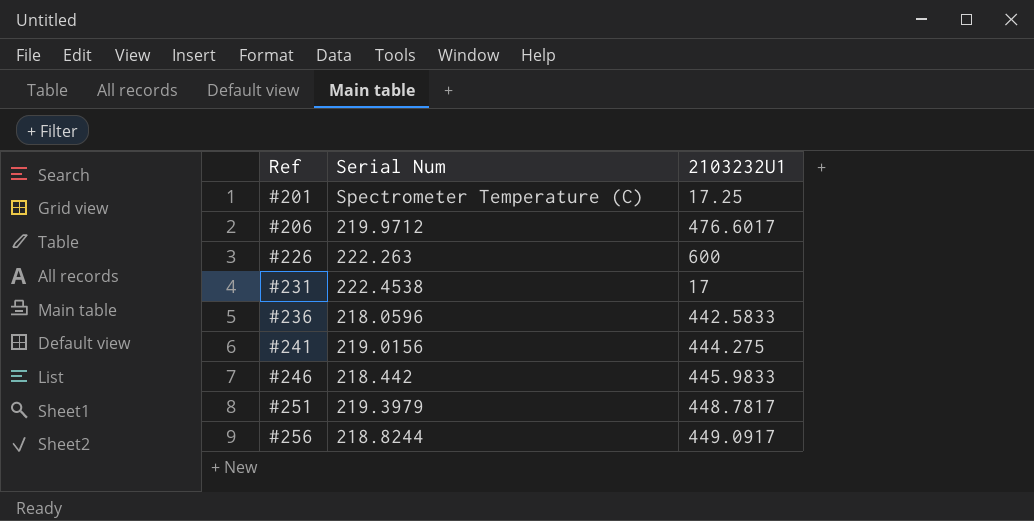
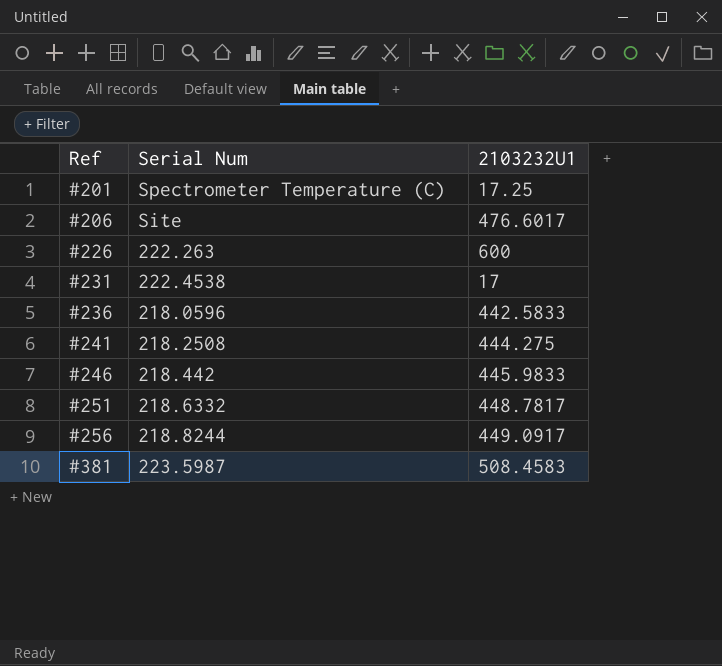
#206 | Serial Num: 219.9712 -> Site
#241 | Serial Num: 219.0156 -> 218.2508
#251 | Serial Num: 219.3979 -> 218.6332
row #381: none -> 223.5987 | 508.4583

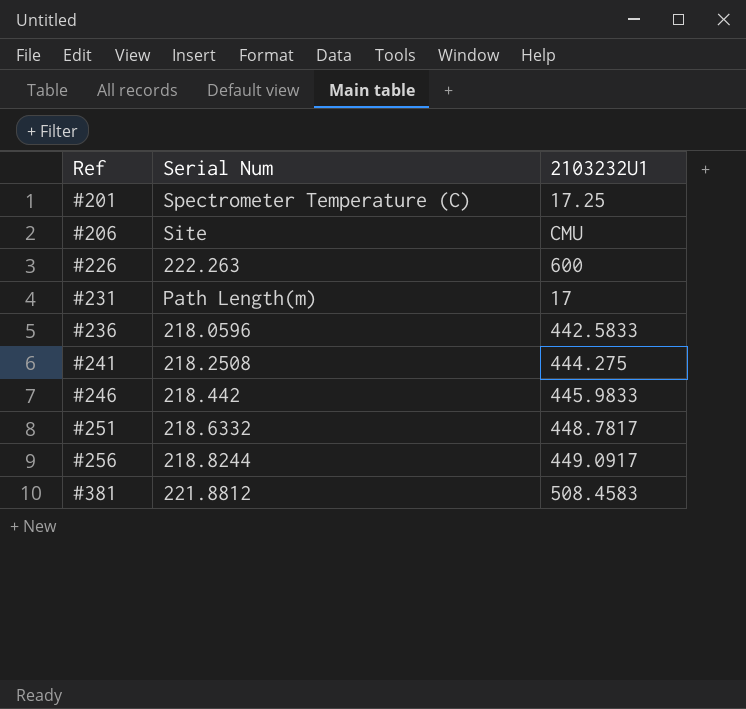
#206 | 2103232U1: 476.6017 -> CMU
#231 | Serial Num: 222.4538 -> Path Length(m)
#381 | Serial Num: 223.5987 -> 221.8812

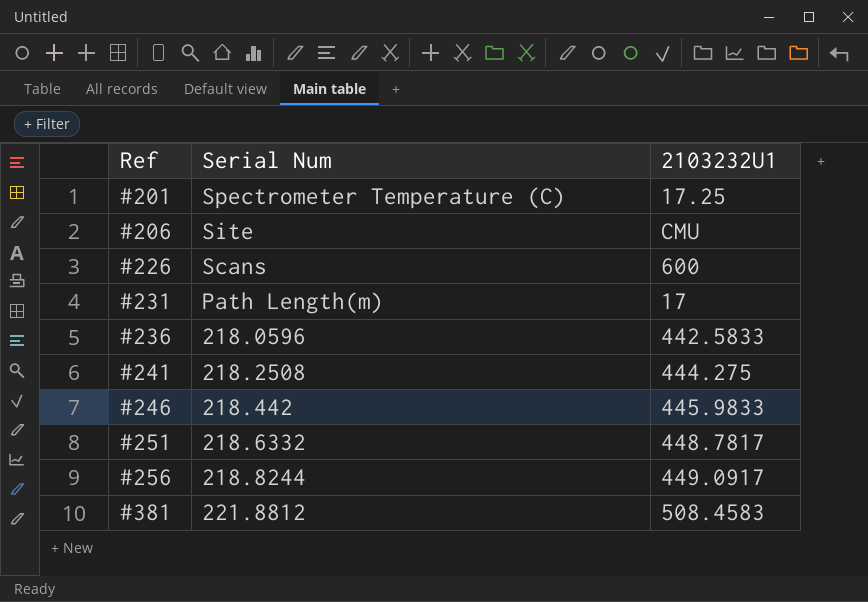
#226 | Serial Num: 222.263 -> Scans

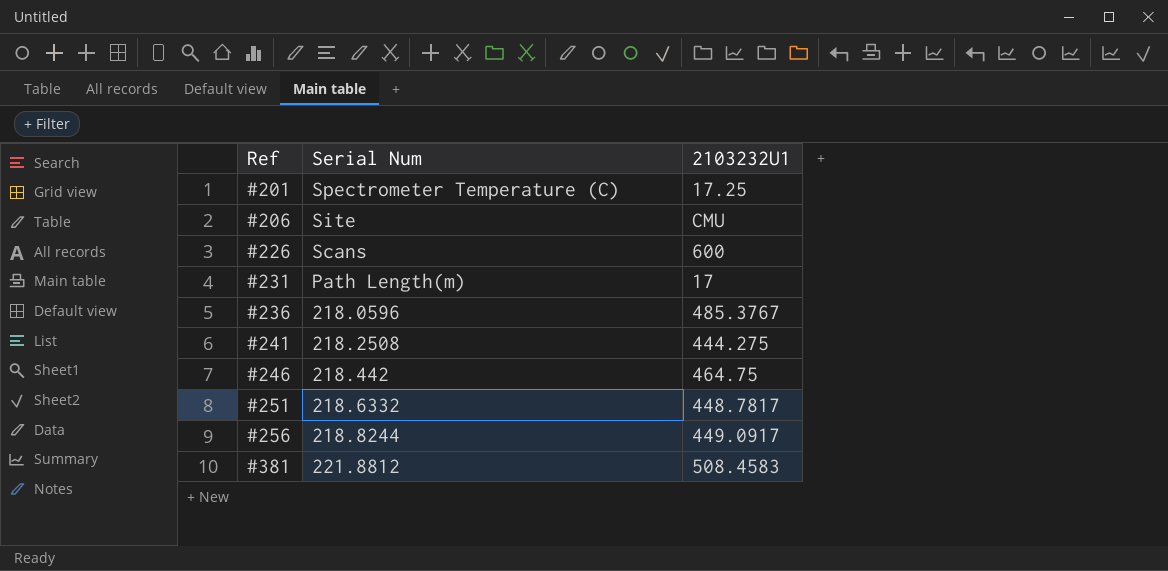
#236 | 2103232U1: 442.5833 -> 485.3767
#246 | 2103232U1: 445.9833 -> 464.75

